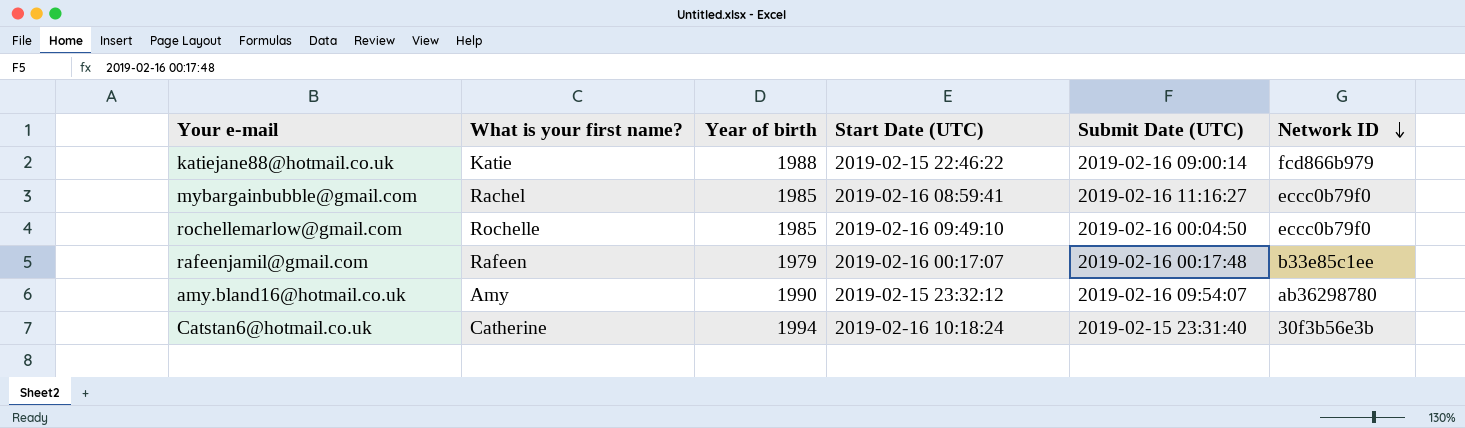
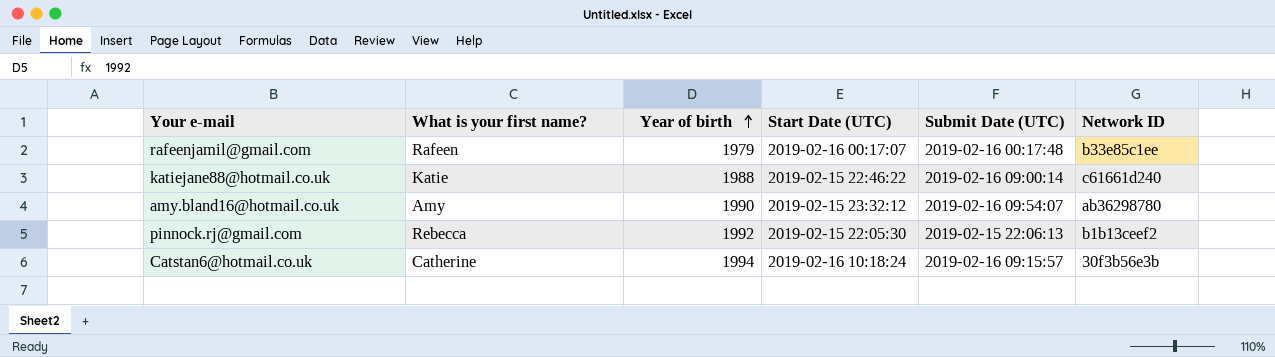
row order: Network ID descending -> Year of birth ascending
row mybargainbubble@gmail.com: Rachel | 1985 | 2019-02-16 08:59:41 | 2019-02-16 11:16:27 | eccc0b79f0 -> none
row rochellemarlow@gmail.com: Rochelle | 1985 | 2019-02-16 09:49:10 | 2019-02-16 00:04:50 | eccc0b79f0 -> none
katiejane88@hotmail.co.uk | Network ID: fcd866b979 -> c61661d240
row pinnock.rj@gmail.com: none -> Rebecca | 1992 | 2019-02-15 22:05:30 | 2019-02-15 22:06:13 | b1b13ceef2
Catstan6@hotmail.co.uk | Submit Date (UTC): 2019-02-15 23:31:40 -> 2019-02-16 09:15:57

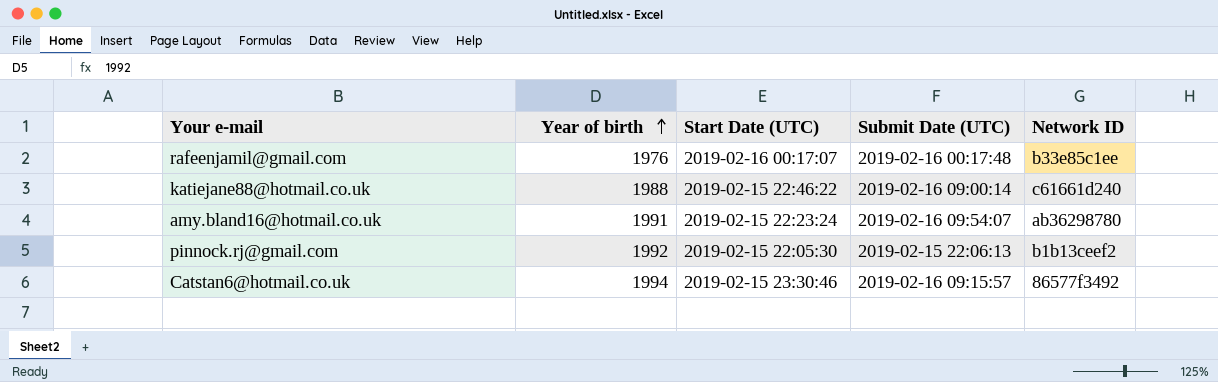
column What is your first name? | position: 2 -> none
rafeenjamil@gmail.com | Year of birth: 1979 -> 1976
amy.bland16@hotmail.co.uk | Year of birth: 1990 -> 1991
amy.bland16@hotmail.co.uk | Start Date (UTC): 2019-02-15 23:32:12 -> 2019-02-15 22:23:24
Catstan6@hotmail.co.uk | Start Date (UTC): 2019-02-16 10:18:24 -> 2019-02-15 23:30:46
Catstan6@hotmail.co.uk | Network ID: 30f3b56e3b -> 86577f3492

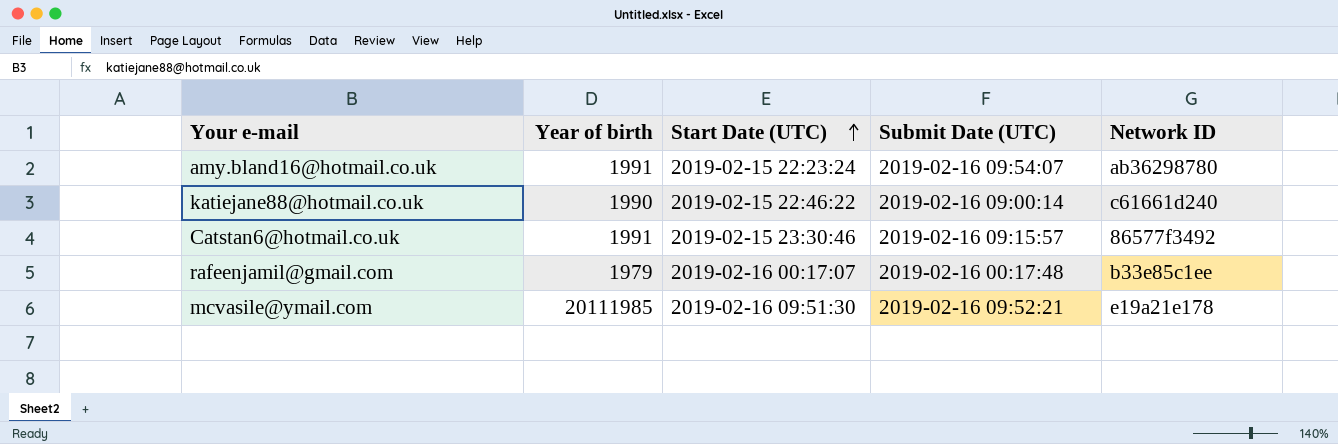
row order: Year of birth ascending -> Start Date (UTC) ascending
row pinnock.rj@gmail.com: 1992 | 2019-02-15 22:05:30 | 2019-02-15 22:06:13 | b1b13ceef2 -> none
katiejane88@hotmail.co.uk | Year of birth: 1988 -> 1990
Catstan6@hotmail.co.uk | Year of birth: 1994 -> 1991
rafeenjamil@gmail.com | Year of birth: 1976 -> 1979
row mcvasile@ymail.com: none -> 20111985 | 2019-02-16 09:51:30 | 2019-02-16 09:52:21 | e19a21e178

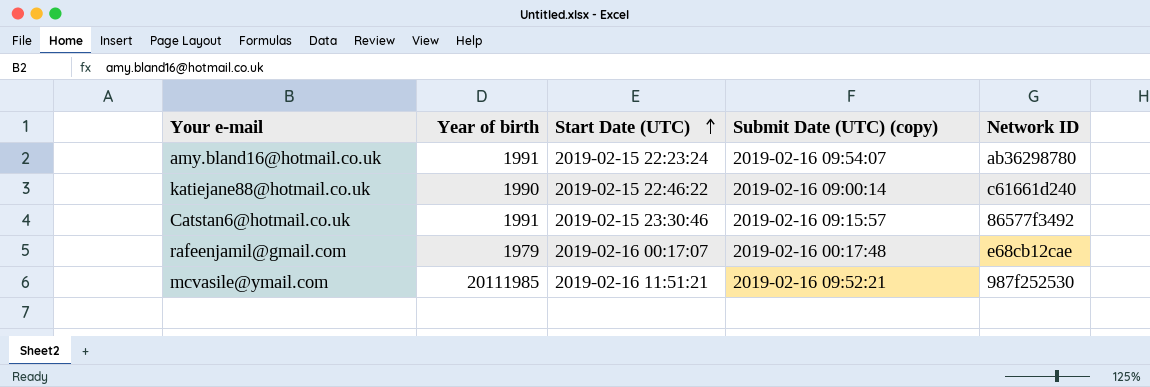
column name: Submit Date (UTC) -> Submit Date (UTC) (copy)
rafeenjamil@gmail.com | Network ID: b33e85c1ee -> e68cb12cae
mcvasile@ymail.com | Start Date (UTC): 2019-02-16 09:51:30 -> 2019-02-16 11:51:21
mcvasile@ymail.com | Network ID: e19a21e178 -> 987f252530

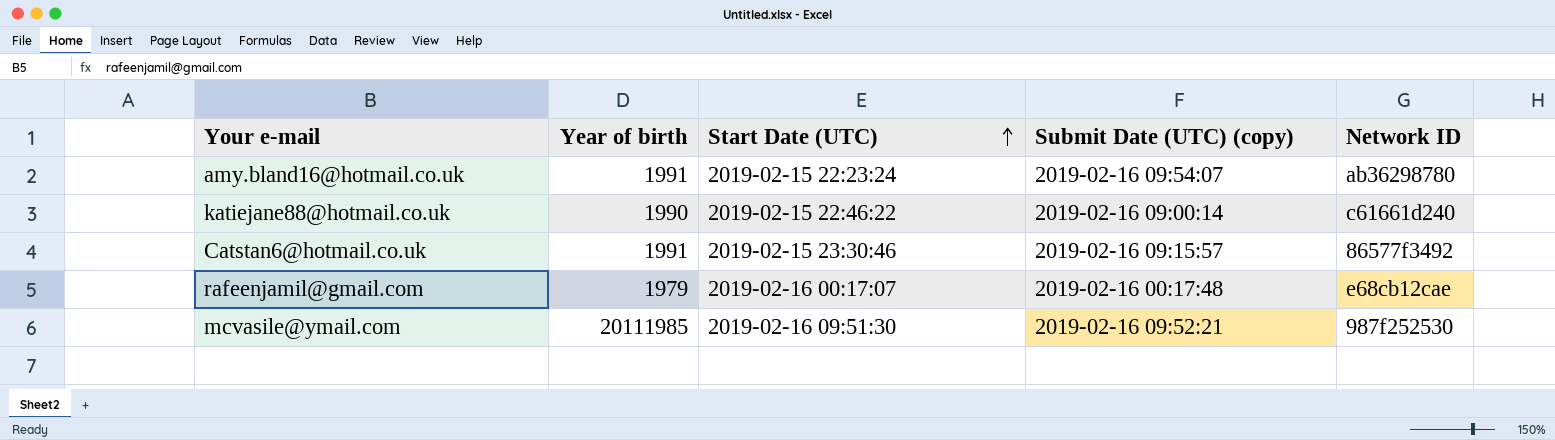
mcvasile@ymail.com | Start Date (UTC): 2019-02-16 11:51:21 -> 2019-02-16 09:51:30

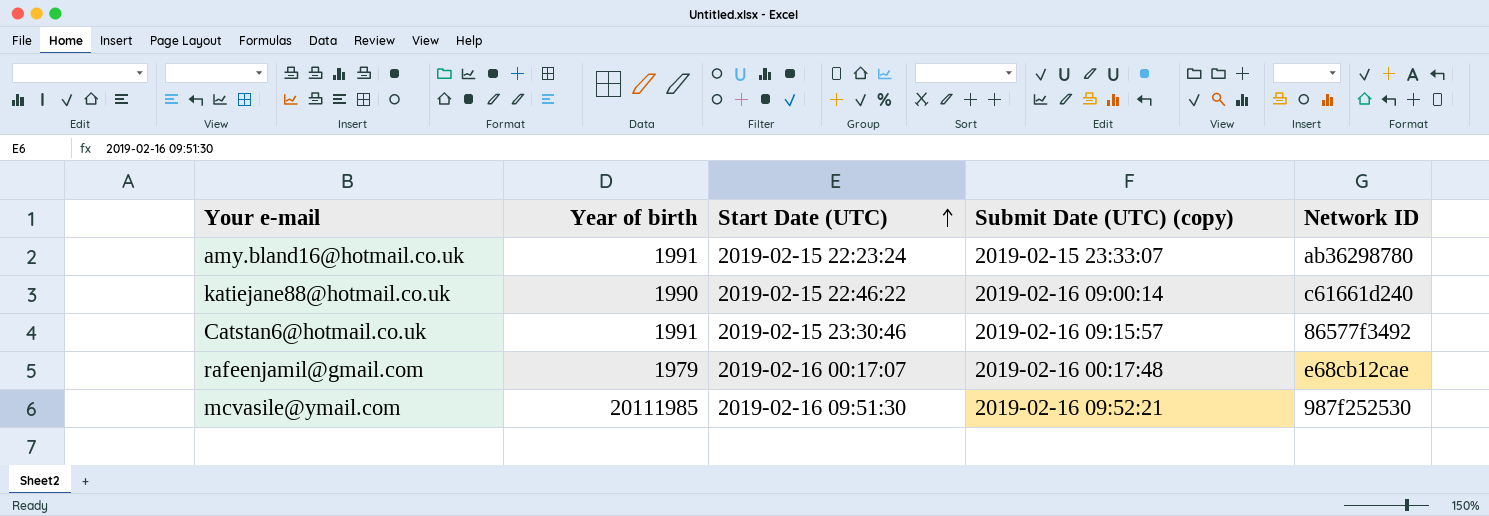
amy.bland16@hotmail.co.uk | Submit Date (UTC) (copy): 2019-02-16 09:54:07 -> 2019-02-15 23:33:07

